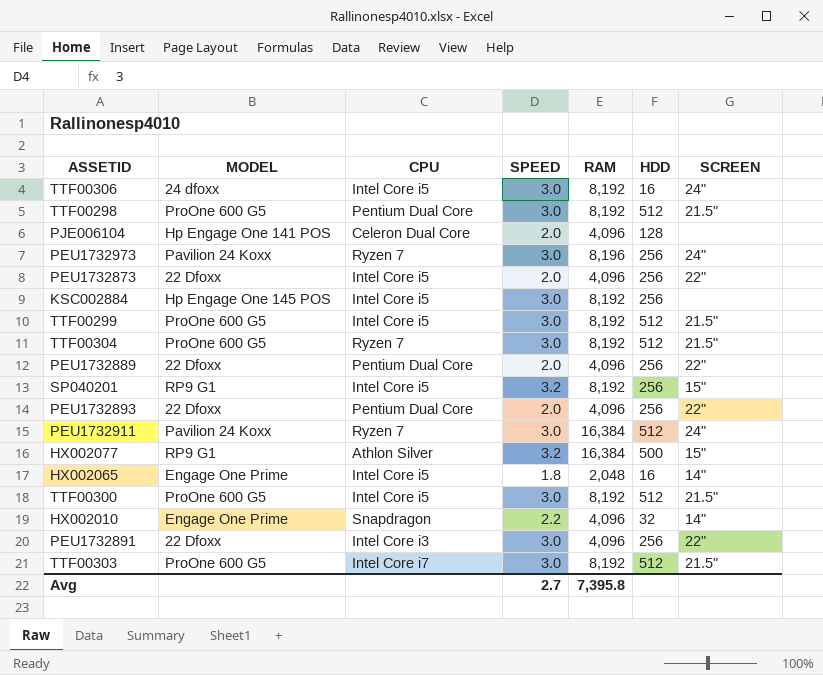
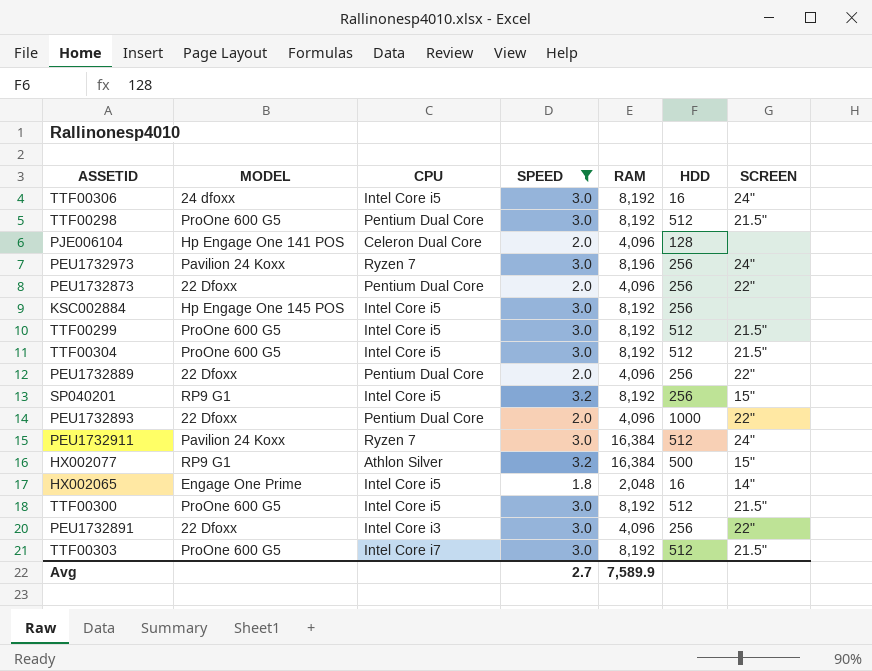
filter: none -> SPEED != 2.2
PEU1732873 | CPU: Intel Core i5 -> Pentium Dual Core
TTF00304 | CPU: Ryzen 7 -> Intel Core i5
PEU1732893 | HDD: 256 -> 1000
Avg | RAM: 7,395.8 -> 7,589.9

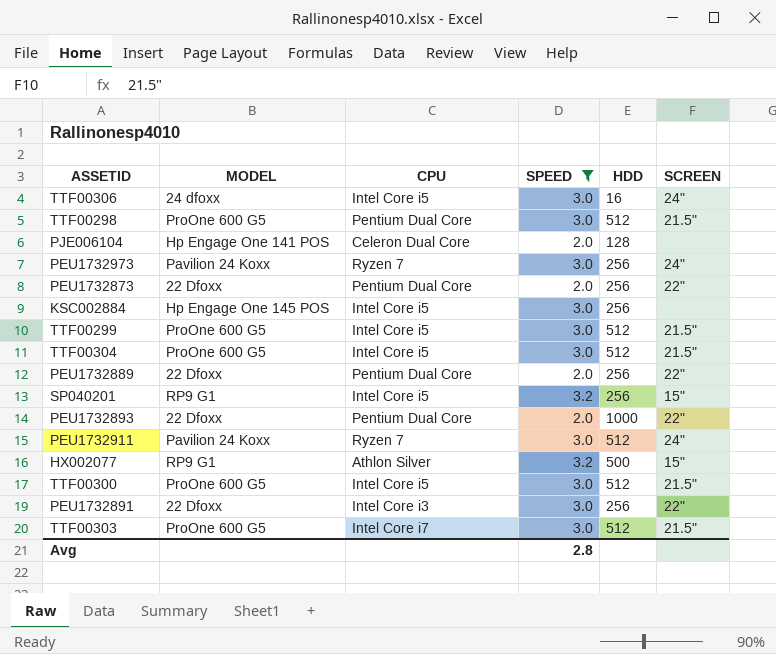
column RAM | position: 5 -> none
row HX002065: Engage One Prime | Intel Core i5 | 1.8 | 2,048 | 16 | 14" -> none
Avg | SPEED: 2.7 -> 2.8

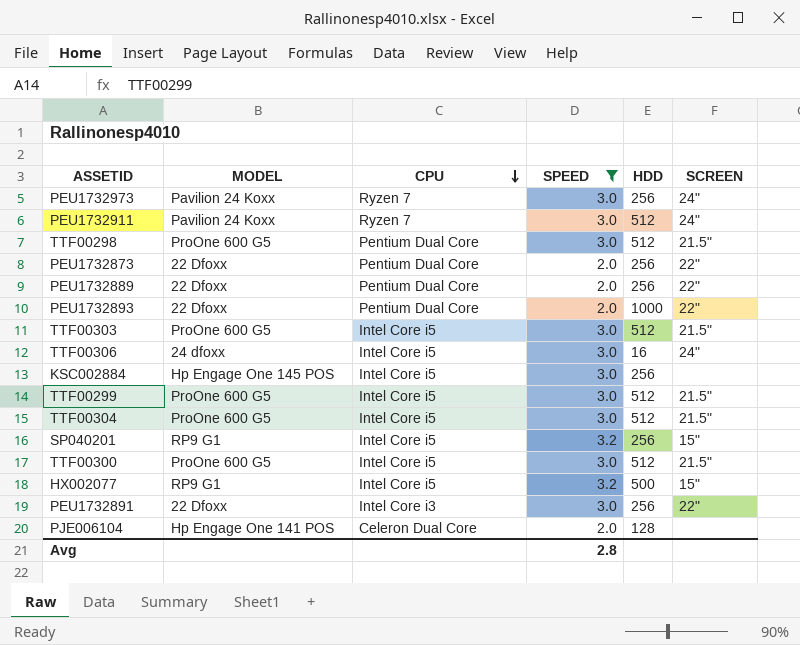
row order: none -> CPU descending
TTF00303 | CPU: Intel Core i7 -> Intel Core i5
HX002077 | CPU: Athlon Silver -> Intel Core i5

